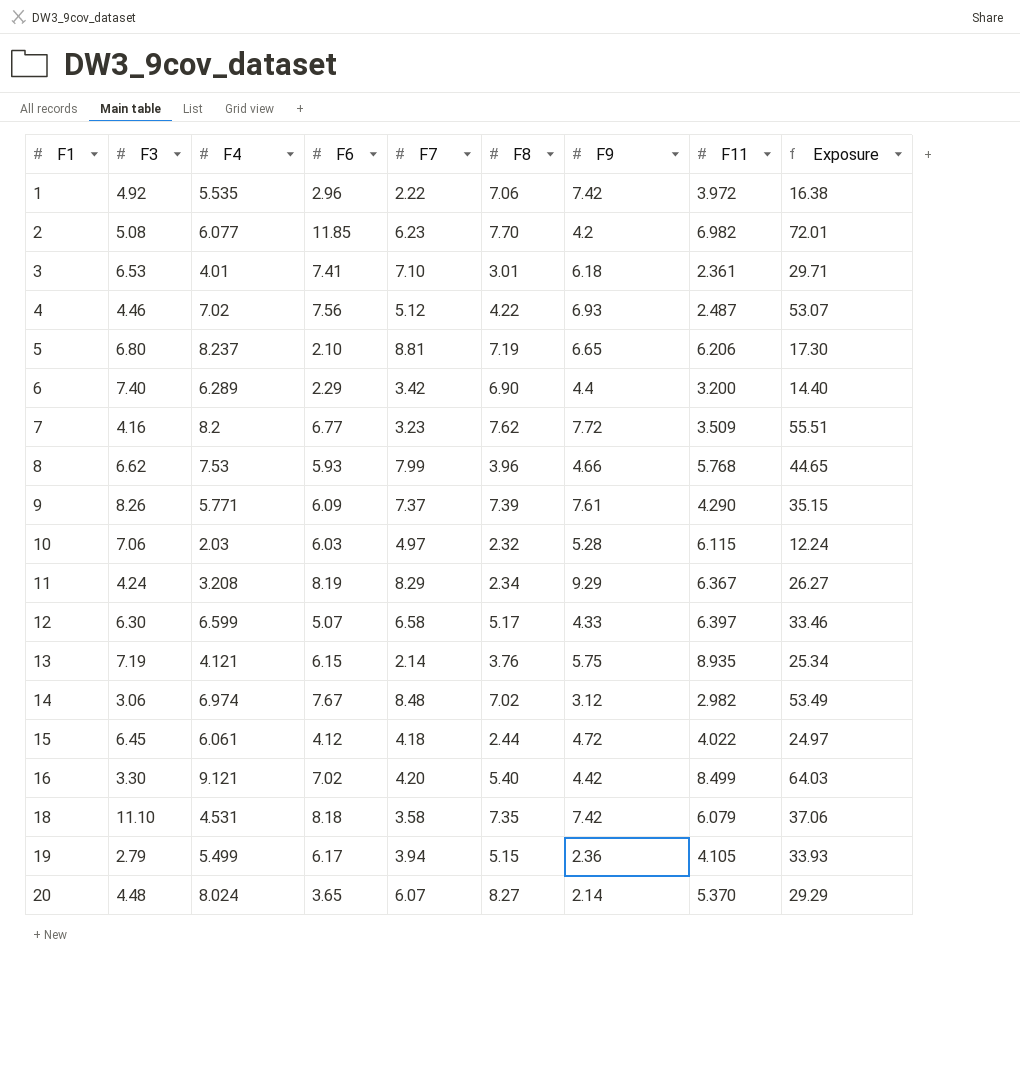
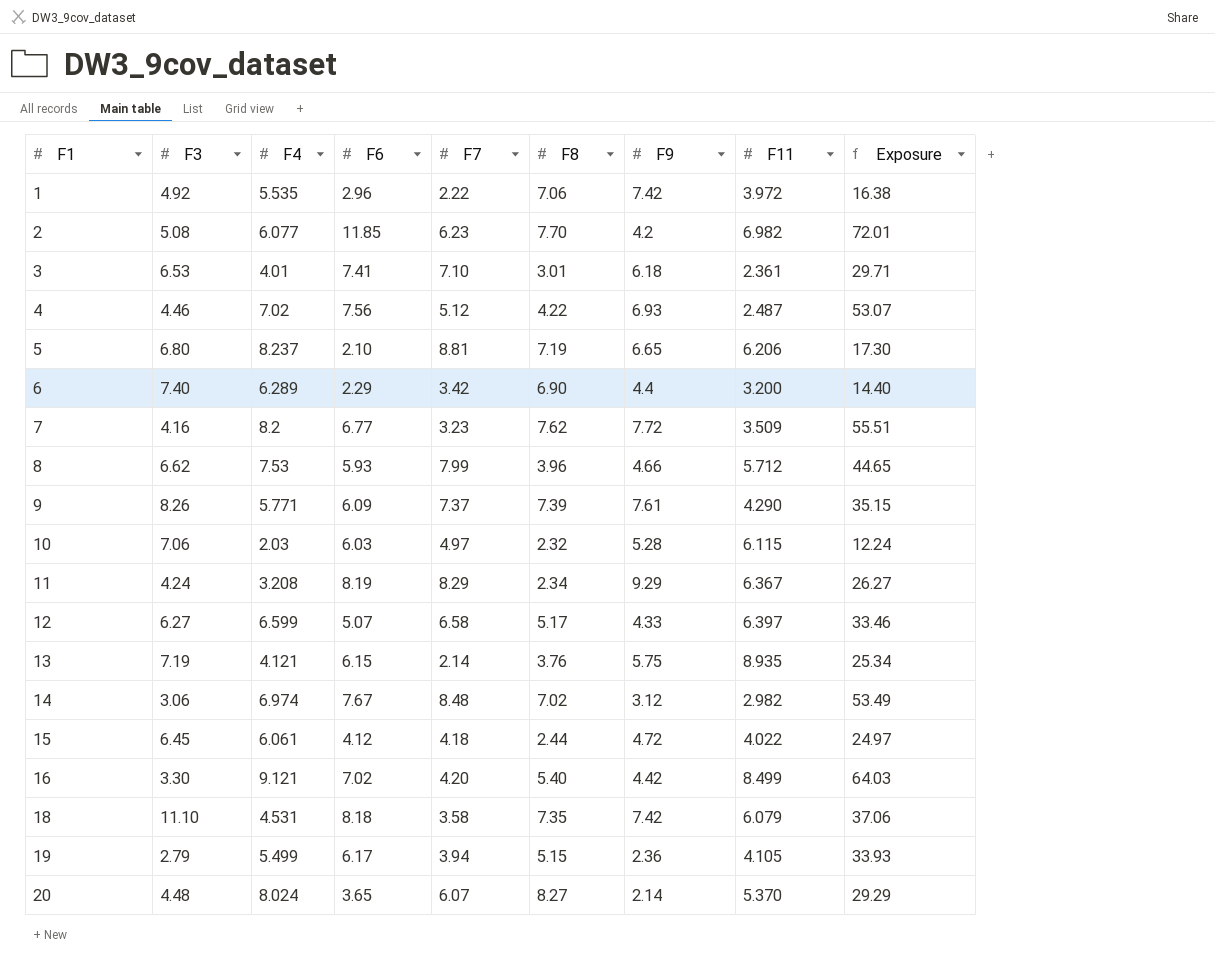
8 | F11: 5.768 -> 5.712
12 | F3: 6.30 -> 6.27

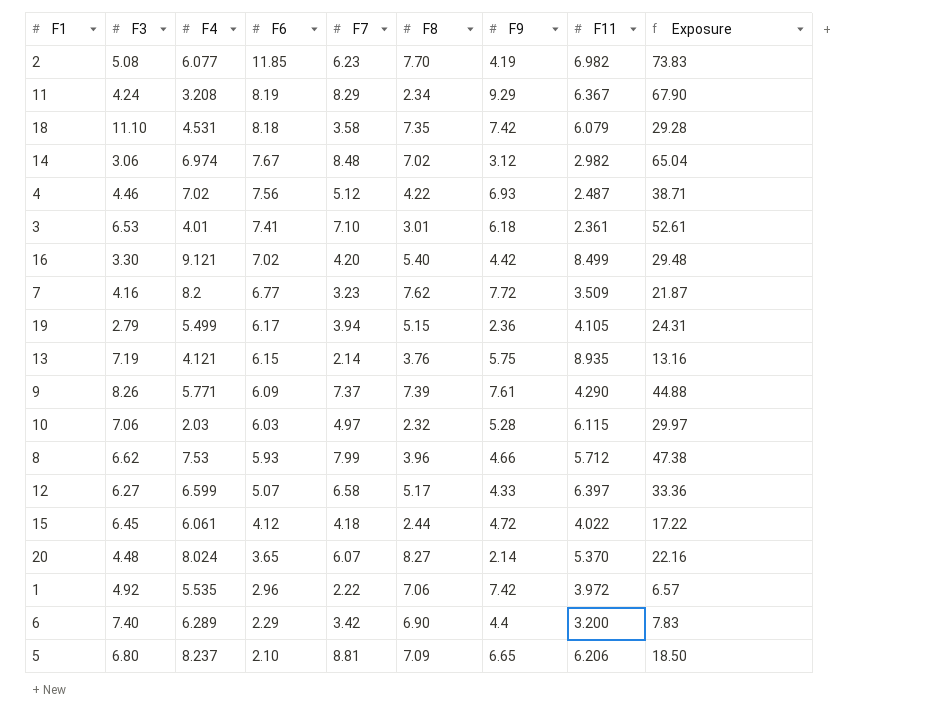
row order: F1 ascending -> F6 descending
column Exposure | formula: [F4] * [F6] -> [F6] * [F7]
2 | F9: 4.2 -> 4.19
5 | F8: 7.19 -> 7.09

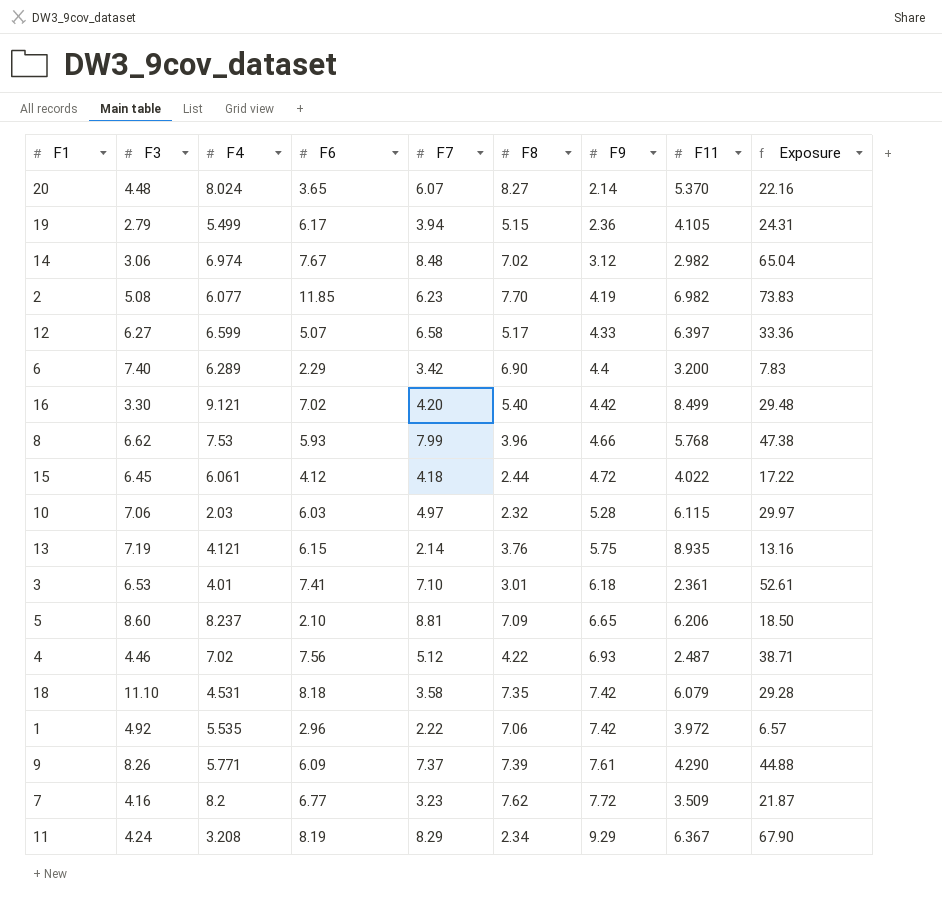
row order: F6 descending -> F9 ascending
8 | F11: 5.712 -> 5.768
5 | F3: 6.80 -> 8.60

